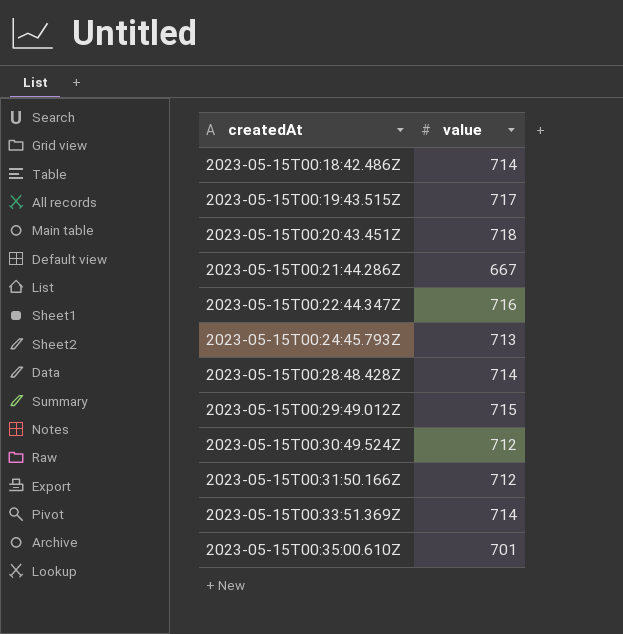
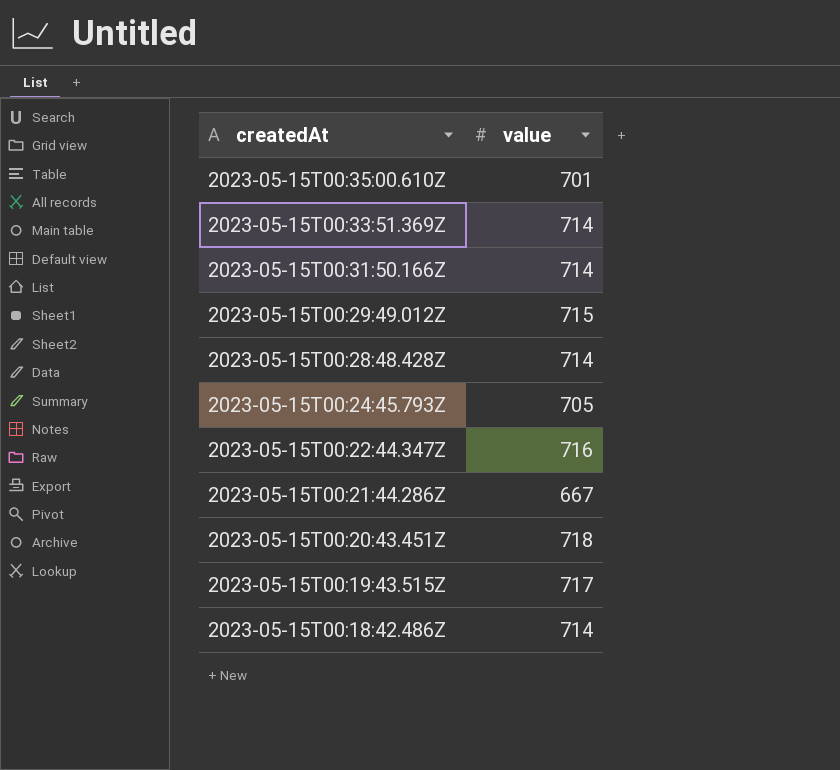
row order: createdAt ascending -> createdAt descending
row 2023-05-15T00:30:49.524Z: 712 -> none
2023-05-15T00:31:50.166Z | value: 712 -> 714
2023-05-15T00:24:45.793Z | value: 713 -> 705

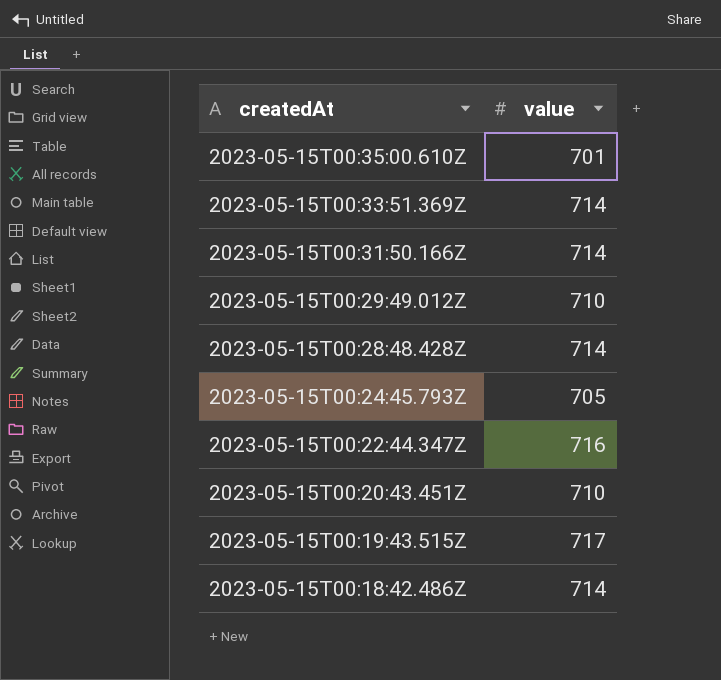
row 2023-05-15T00:21:44.286Z: 667 -> none
2023-05-15T00:29:49.012Z | value: 715 -> 710
2023-05-15T00:20:43.451Z | value: 718 -> 710

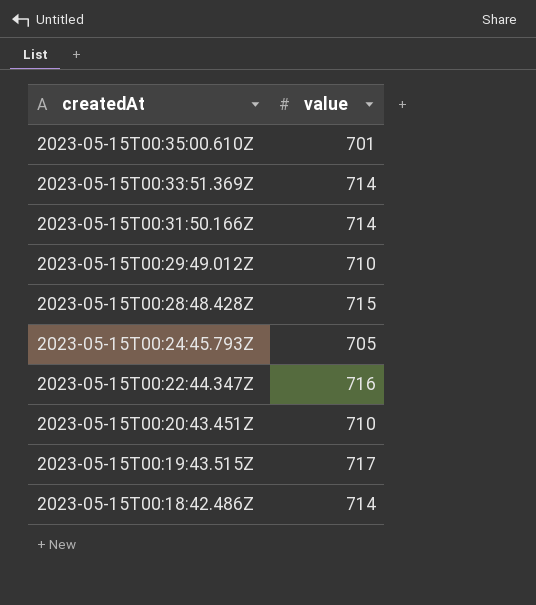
2023-05-15T00:28:48.428Z | value: 714 -> 715

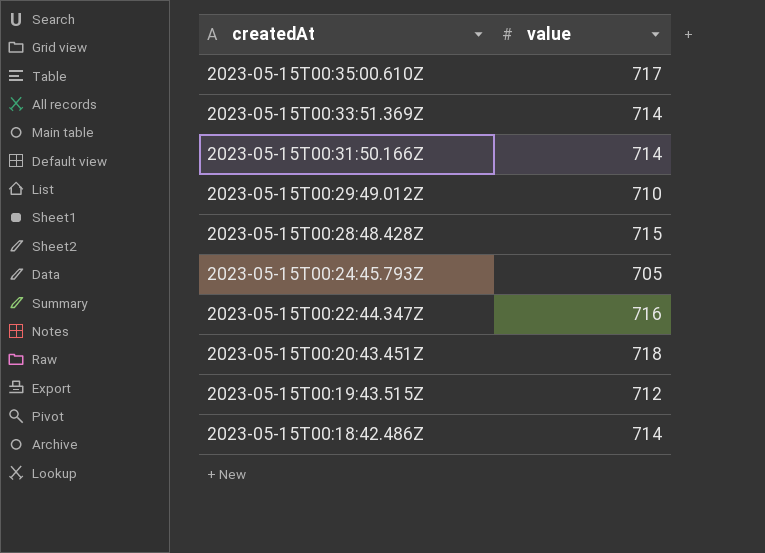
2023-05-15T00:35:00.610Z | value: 701 -> 717
2023-05-15T00:20:43.451Z | value: 710 -> 718
2023-05-15T00:19:43.515Z | value: 717 -> 712

